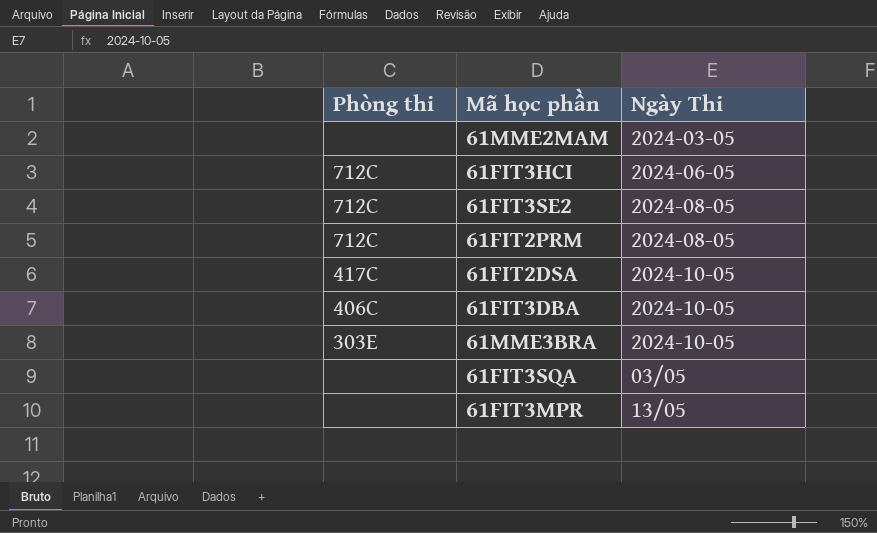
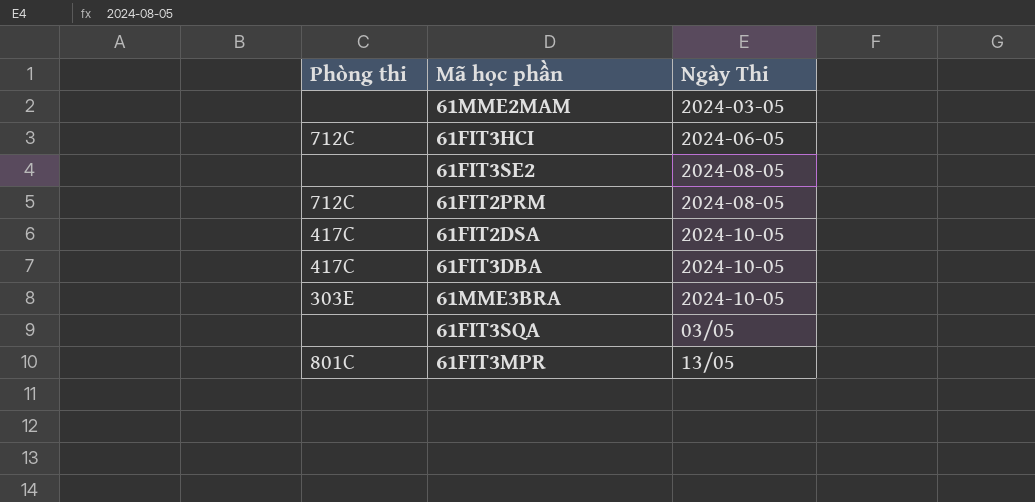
61FIT3SE2 | Phòng thi: 712C -> none
61FIT3DBA | Phòng thi: 406C -> 417C
61FIT3MPR | Phòng thi: none -> 801C

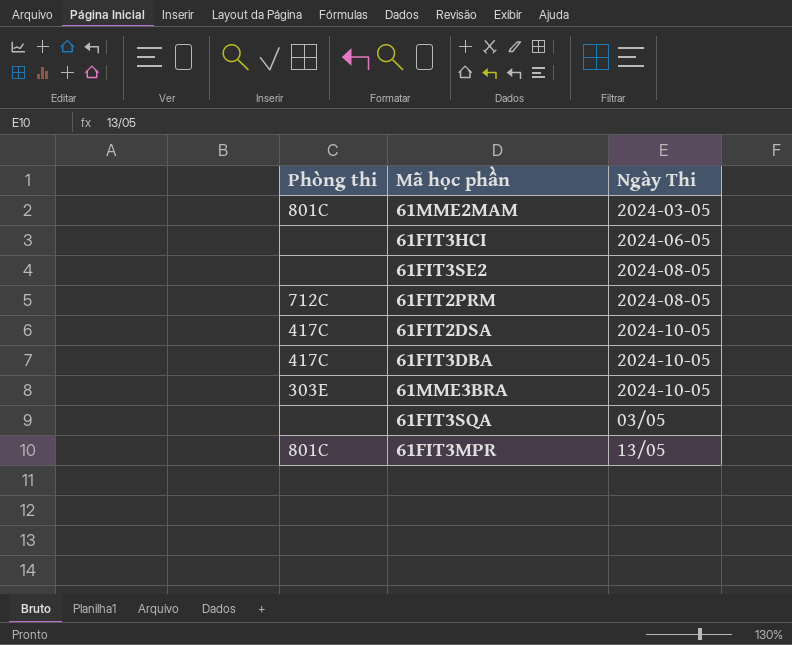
61MME2MAM | Phòng thi: none -> 801C
61FIT3HCI | Phòng thi: 712C -> none

